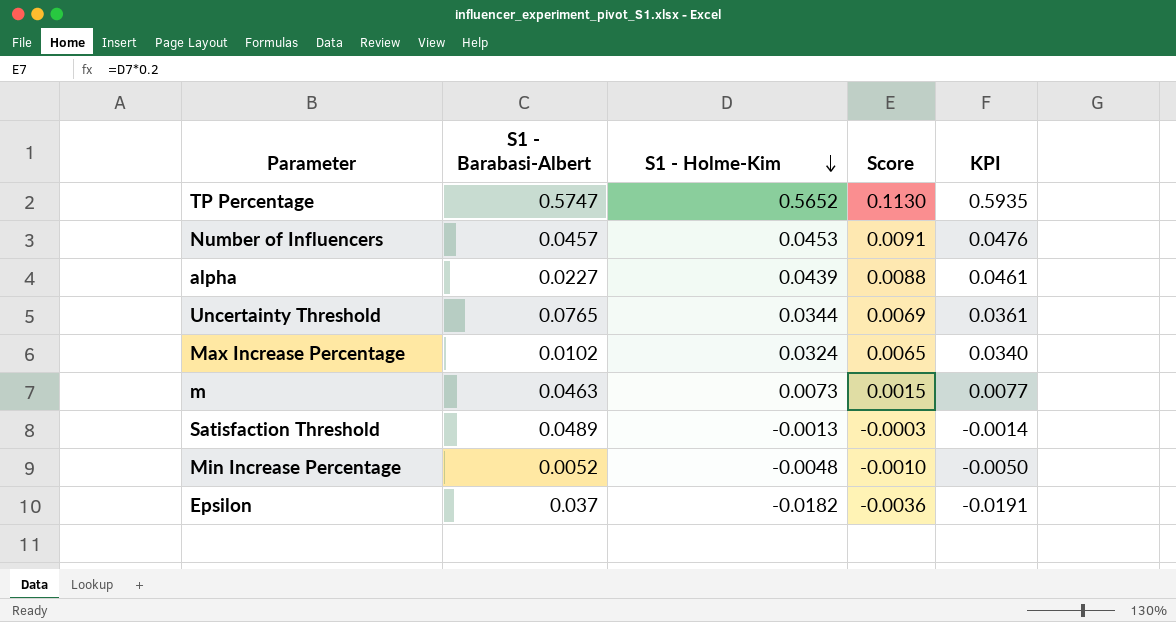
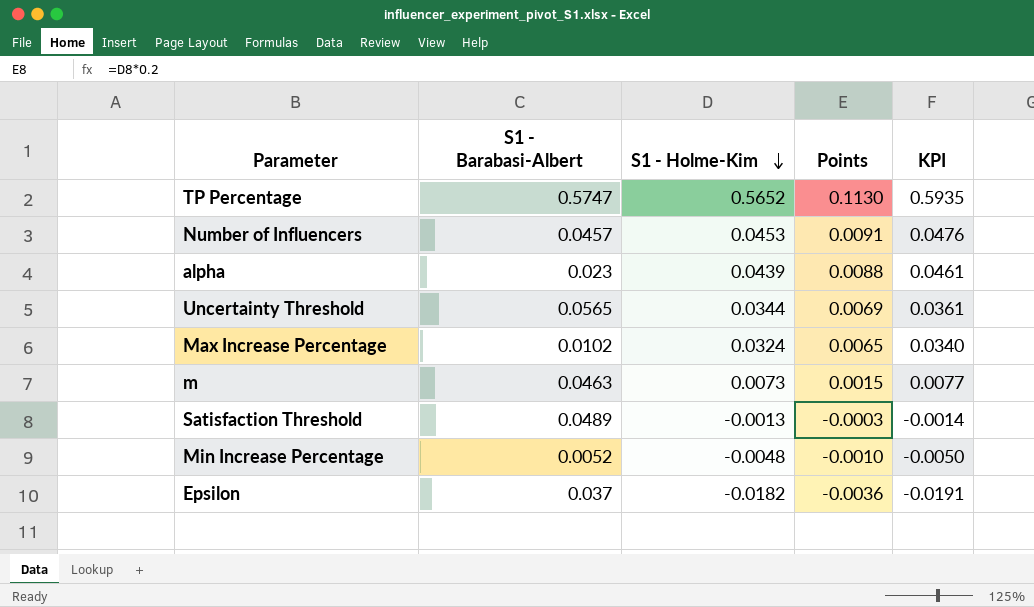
column name: Score -> Points
alpha | S1 - Barabasi-Albert: 0.0227 -> 0.023
Uncertainty Threshold | S1 - Barabasi-Albert: 0.0765 -> 0.0565

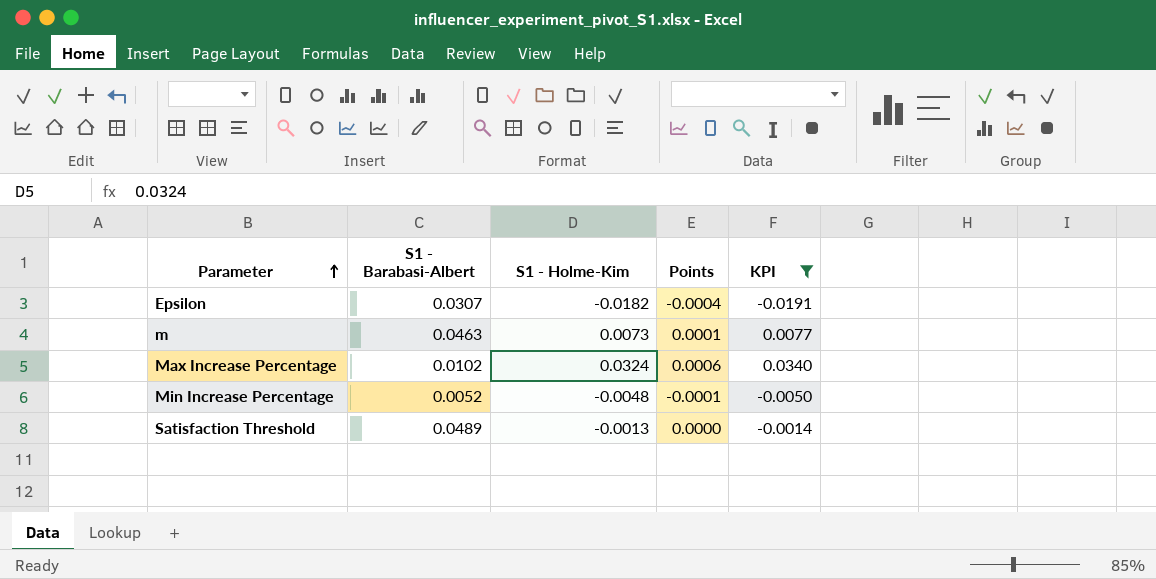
filter: none -> KPI <= 0.0340
row order: S1 - Holme-Kim descending -> Parameter ascending
column Points | formula: [S1 - Holme-Kim] * 0.2 -> [S1 - Holme-Kim] * 0.02
Epsilon | S1 - Barabasi-Albert: 0.037 -> 0.0307

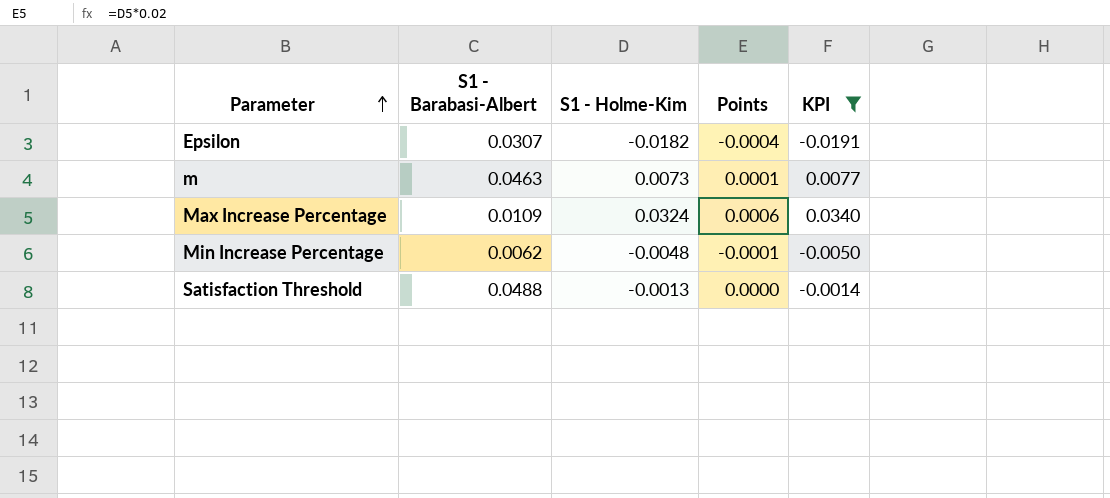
Max Increase Percentage | S1 - Barabasi-Albert: 0.0102 -> 0.0109
Min Increase Percentage | S1 - Barabasi-Albert: 0.0052 -> 0.0062
Satisfaction Threshold | S1 - Barabasi-Albert: 0.0489 -> 0.0488

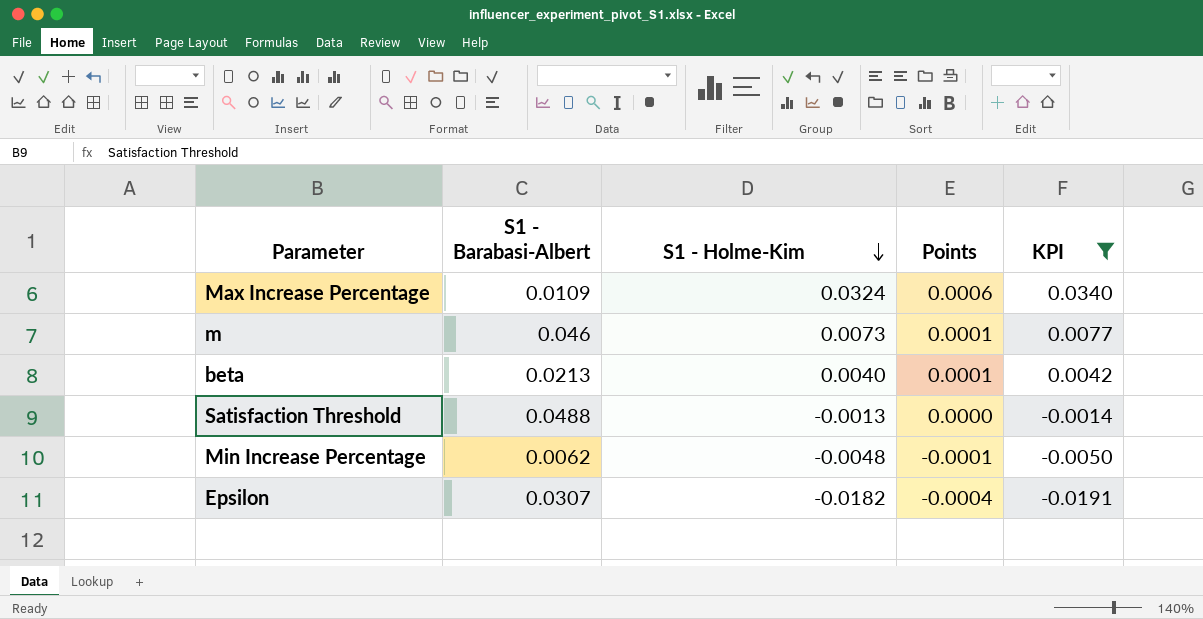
row order: Parameter ascending -> S1 - Holme-Kim descending
m | S1 - Barabasi-Albert: 0.0463 -> 0.046
row beta: none -> 0.0213 | 0.0040 | 0.0001 | 0.0042

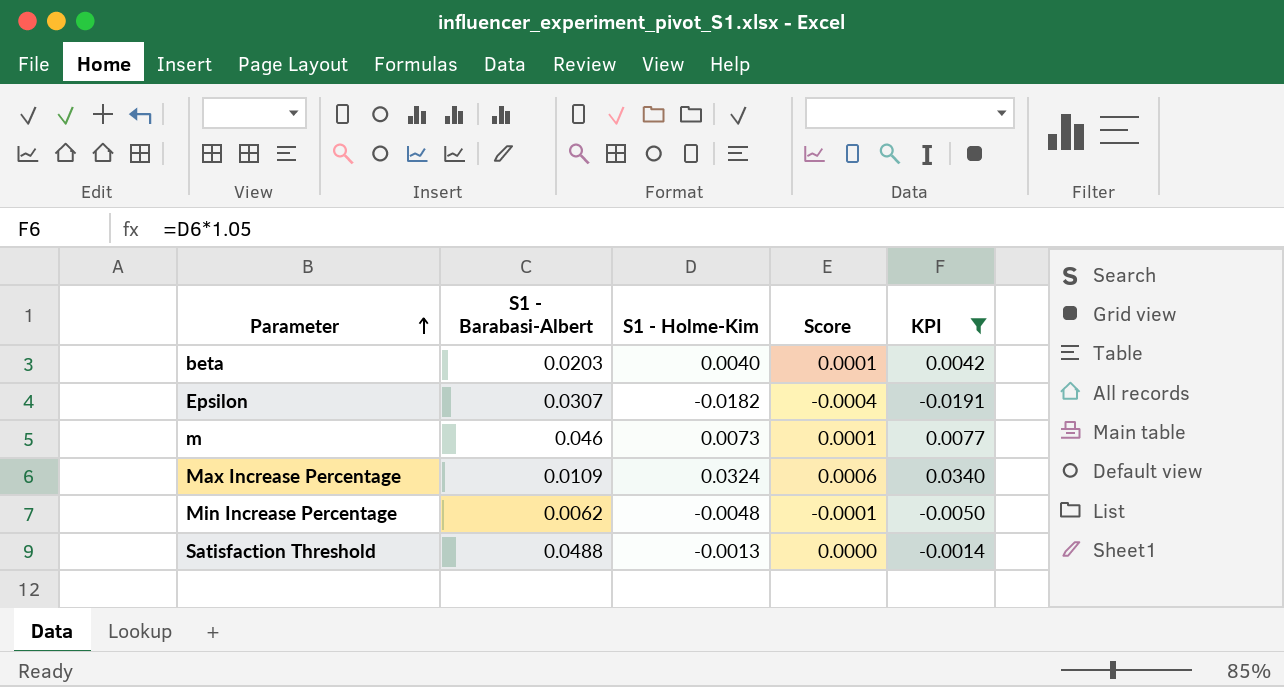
row order: S1 - Holme-Kim descending -> Parameter ascending
column name: Points -> Score
beta | S1 - Barabasi-Albert: 0.0213 -> 0.0203

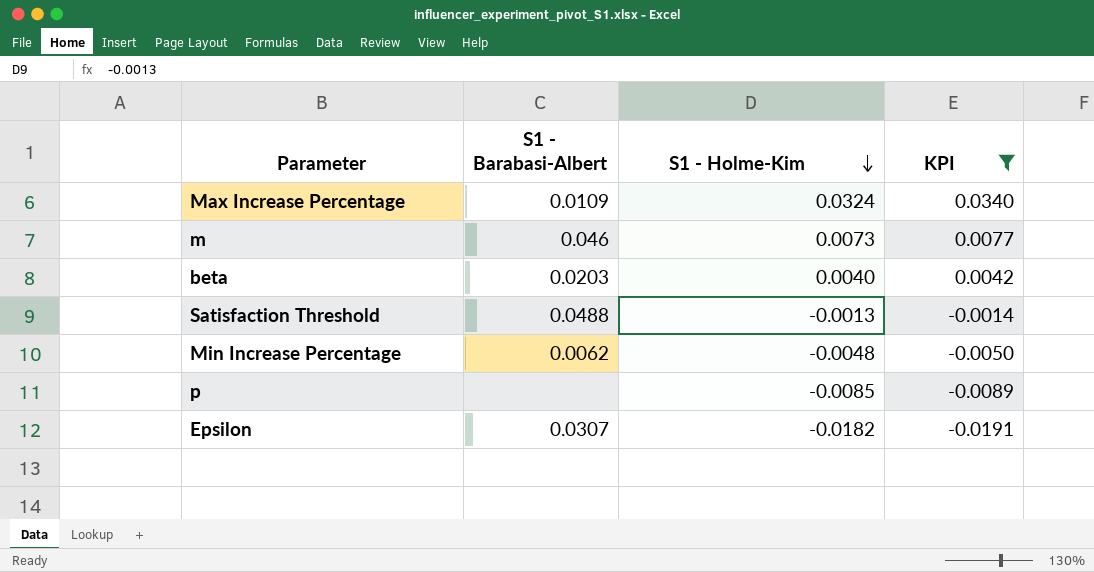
row order: Parameter ascending -> S1 - Holme-Kim descending
column Score | formula: [S1 - Holme-Kim] * 0.02 -> none
row p: none -> none | -0.0085 | -0.0089

